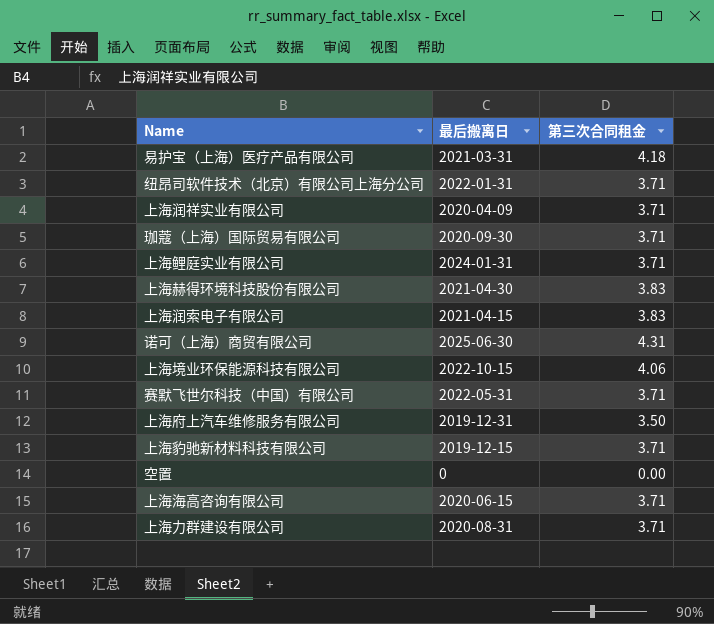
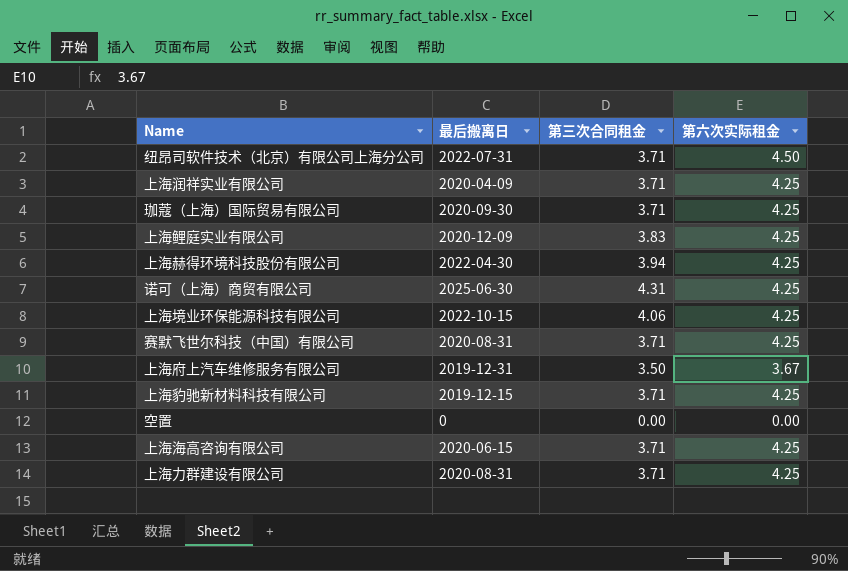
column 第六次实际租金 | position: none -> 4
row 易护宝（上海）医疗产品有限公司: 2021-03-31 | 4.18 -> none
row 上海润索电子有限公司: 2021-04-15 | 3.83 -> none
纽昂司软件技术（北京）有限公司上海分公司 | 最后搬离日: 2022-01-31 -> 2022-07-31
上海鲤庭实业有限公司 | 最后搬离日: 2024-01-31 -> 2020-12-09
上海鲤庭实业有限公司 | 第三次合同租金: 3.71 -> 3.83
上海赫得环境科技股份有限公司 | 最后搬离日: 2021-04-30 -> 2022-04-30
上海赫得环境科技股份有限公司 | 第三次合同租金: 3.83 -> 3.94
赛默飞世尔科技（中国）有限公司 | 最后搬离日: 2022-05-31 -> 2020-08-31

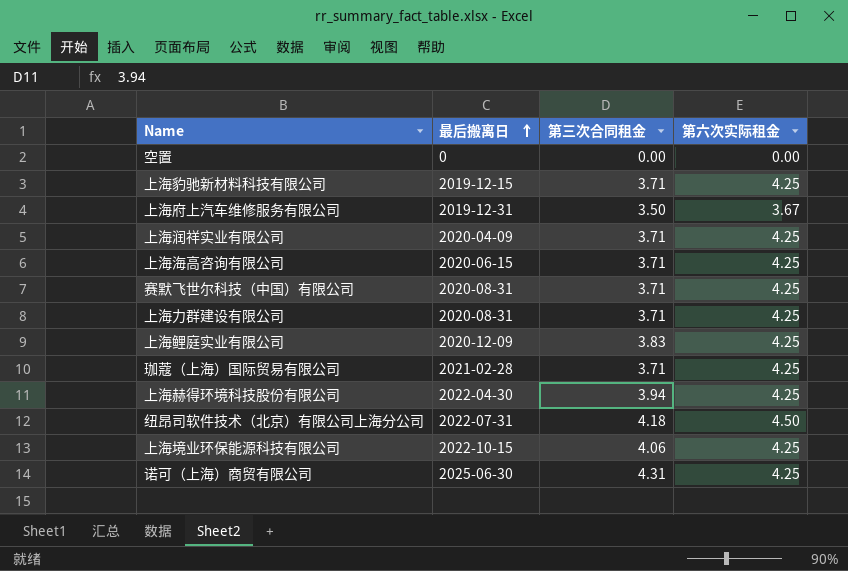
row order: none -> 最后搬离日 ascending
珈蔻（上海）国际贸易有限公司 | 最后搬离日: 2020-09-30 -> 2021-02-28
纽昂司软件技术（北京）有限公司上海分公司 | 第三次合同租金: 3.71 -> 4.18

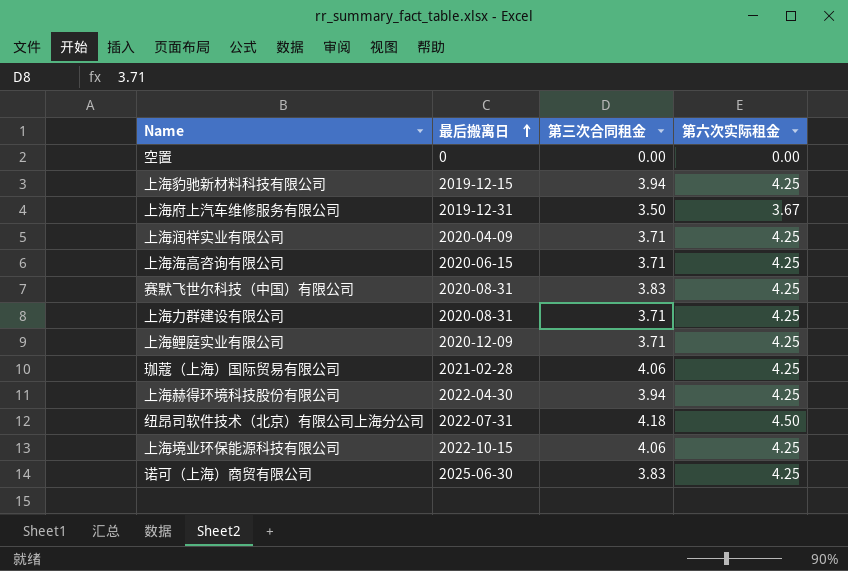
上海豹驰新材料科技有限公司 | 第三次合同租金: 3.71 -> 3.94
赛默飞世尔科技（中国）有限公司 | 第三次合同租金: 3.71 -> 3.83
上海鲤庭实业有限公司 | 第三次合同租金: 3.83 -> 3.71
珈蔻（上海）国际贸易有限公司 | 第三次合同租金: 3.71 -> 4.06
诺可（上海）商贸有限公司 | 第三次合同租金: 4.31 -> 3.83

